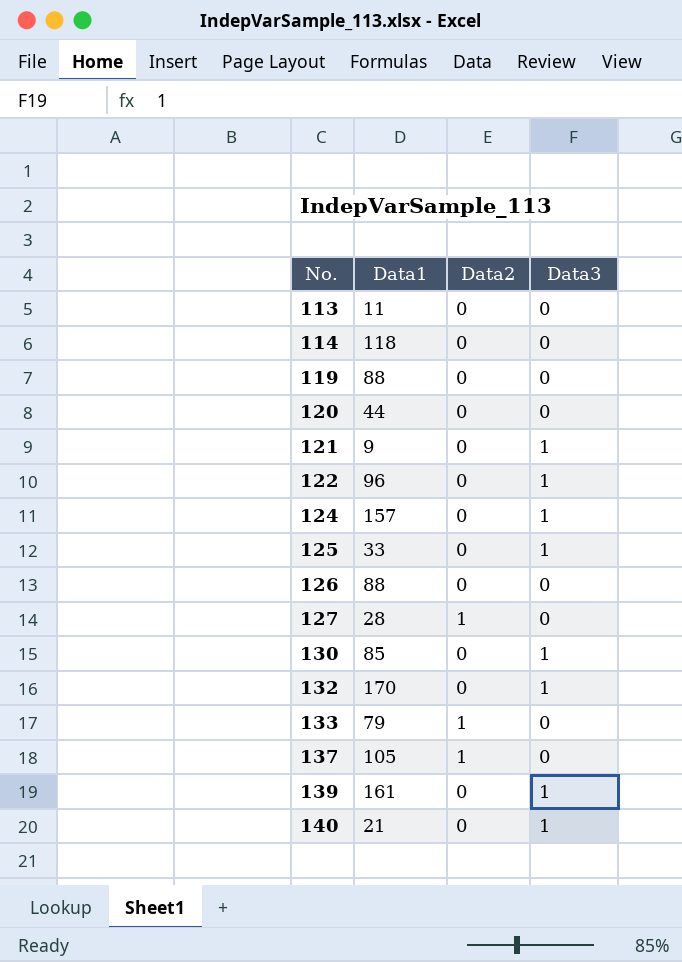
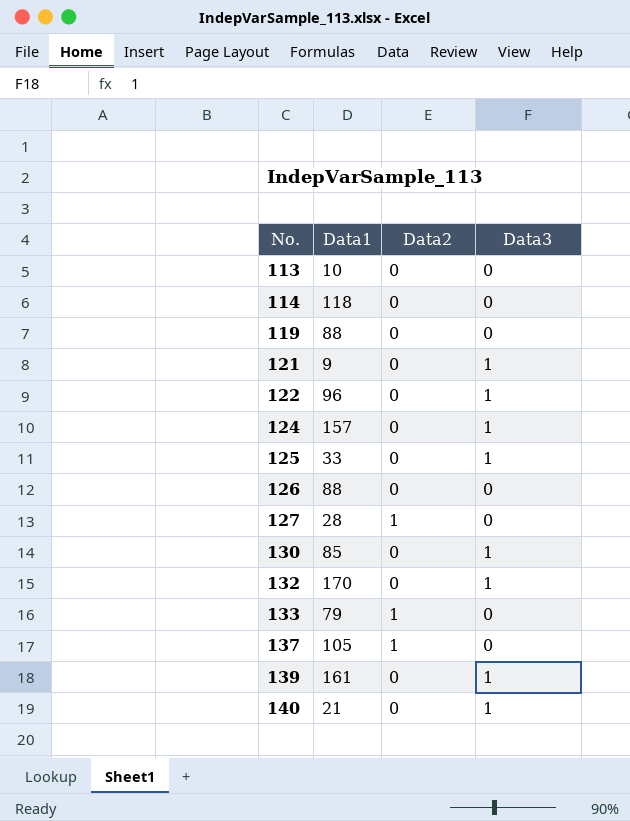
row 120: 44 | 0 | 0 -> none
113 | Data1: 11 -> 10

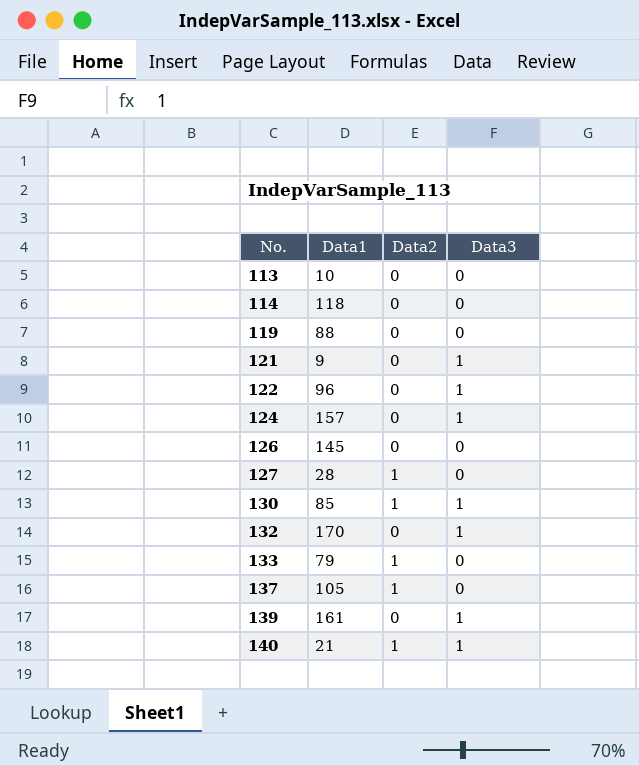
row 125: 33 | 0 | 1 -> none
126 | Data1: 88 -> 145
130 | Data2: 0 -> 1
140 | Data2: 0 -> 1

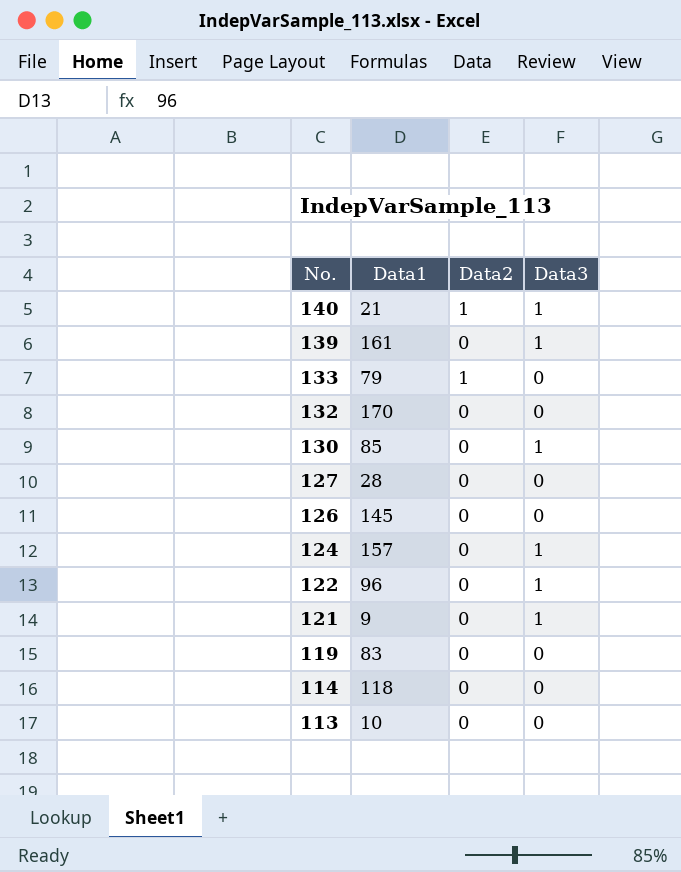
row order: No. ascending -> No. descending
row 137: 105 | 1 | 0 -> none
132 | Data3: 1 -> 0
130 | Data2: 1 -> 0
127 | Data2: 1 -> 0
119 | Data1: 88 -> 83

